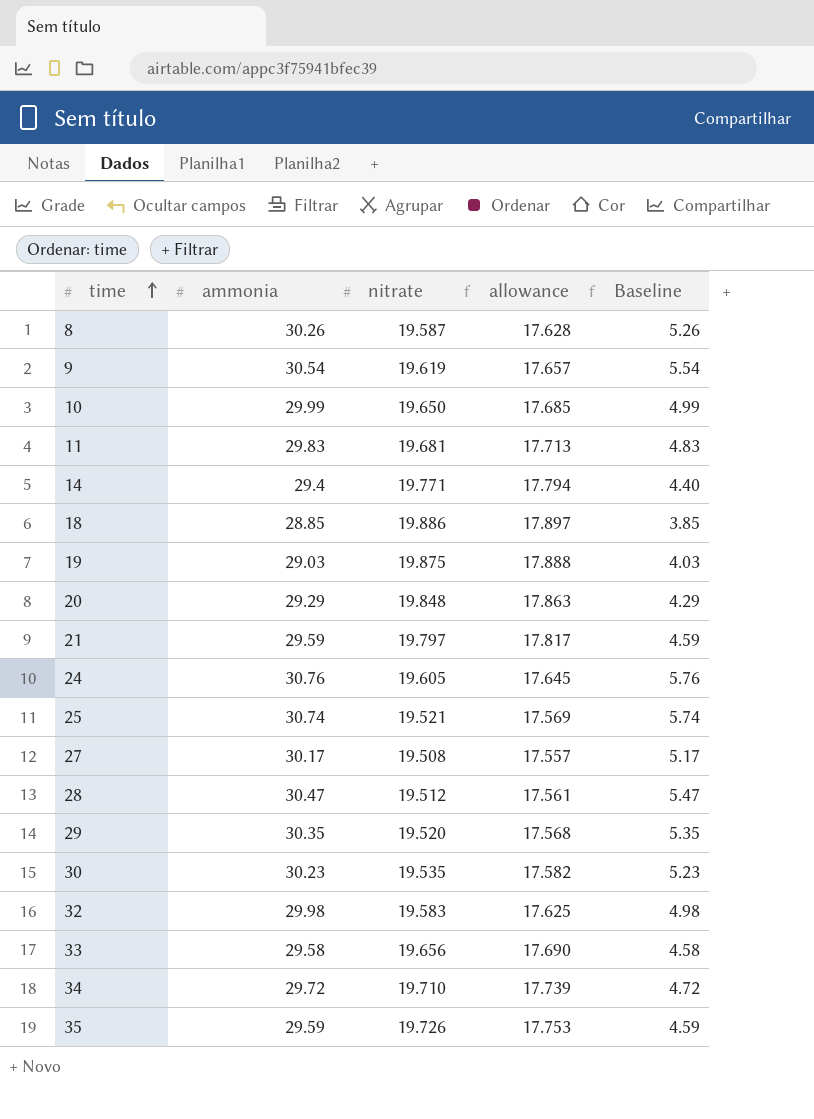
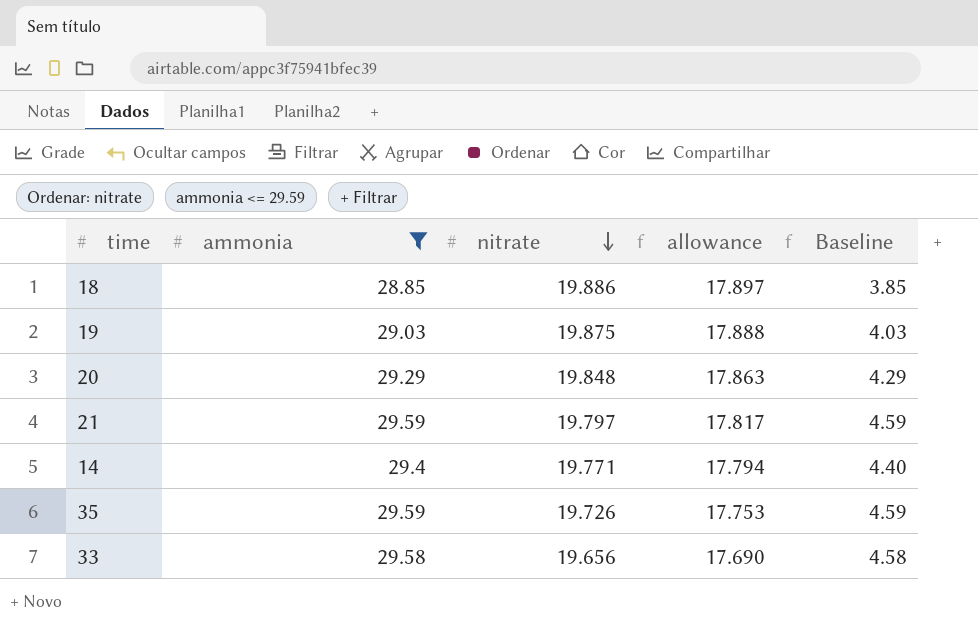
filter: none -> ammonia <= 29.59
row order: time ascending -> nitrate descending

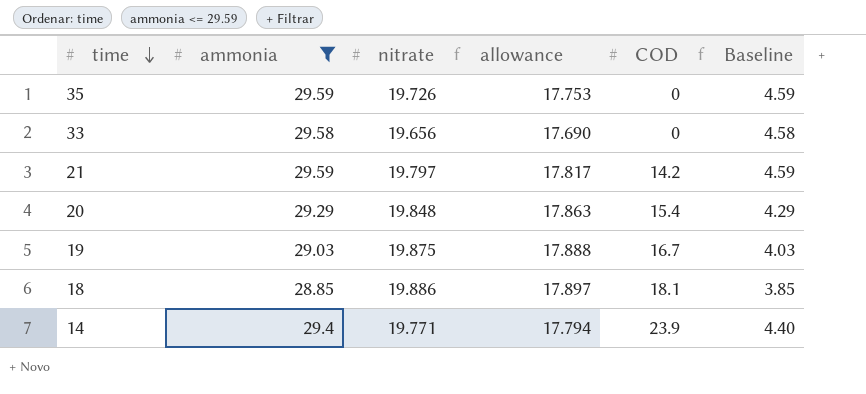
row order: nitrate descending -> time descending
column COD | position: none -> 5

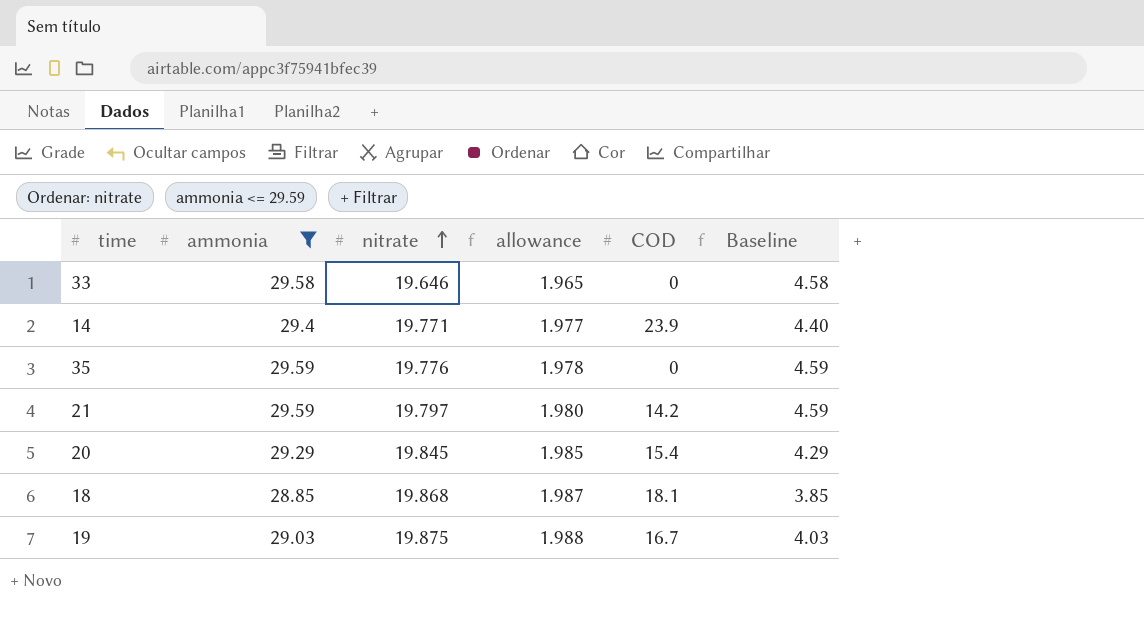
row order: time descending -> nitrate ascending
column allowance | formula: [nitrate] * 0.9 -> [nitrate] * 0.1
33 | nitrate: 19.656 -> 19.646
35 | nitrate: 19.726 -> 19.776
20 | nitrate: 19.848 -> 19.845
18 | nitrate: 19.886 -> 19.868

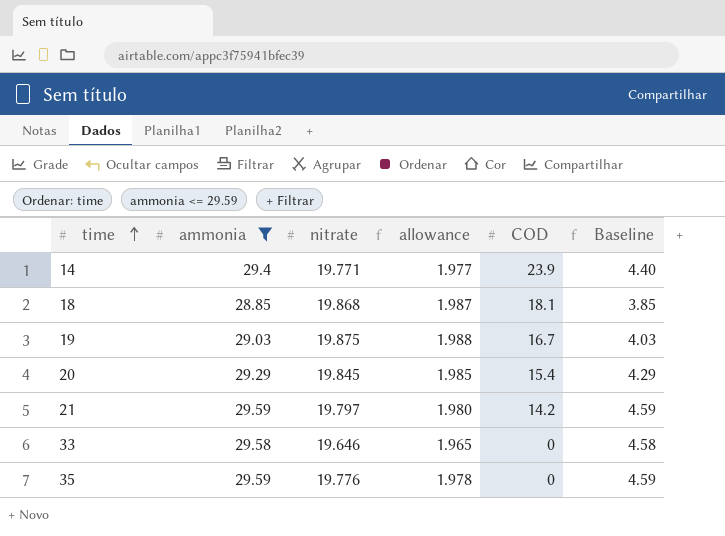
row order: nitrate ascending -> time ascending

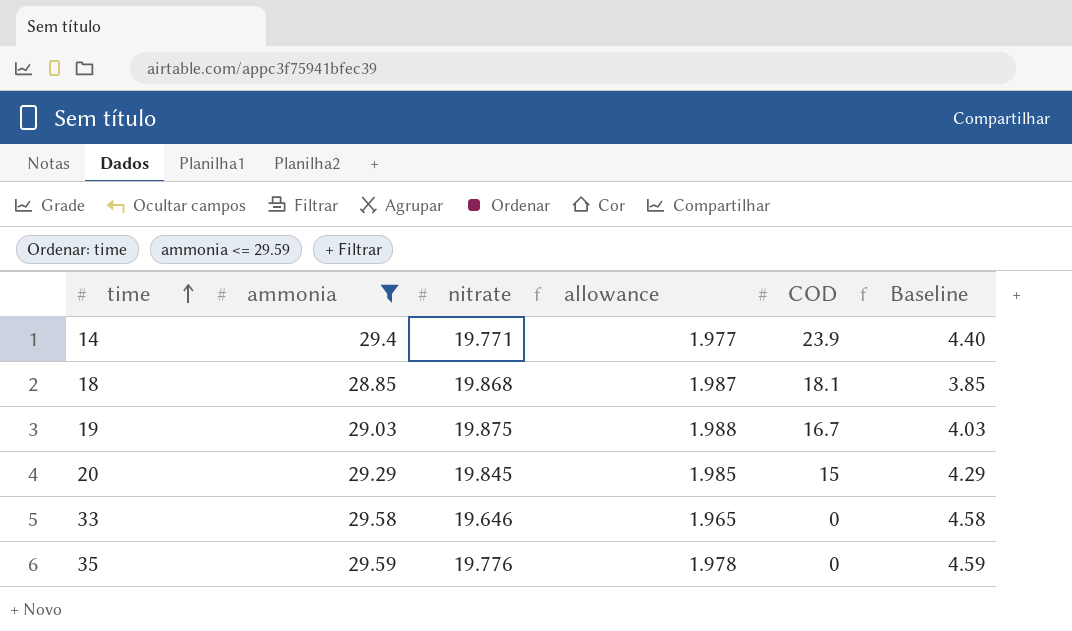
row 21: 29.59 | 19.797 | 1.980 | 14.2 | 4.59 -> none
20 | COD: 15.4 -> 15

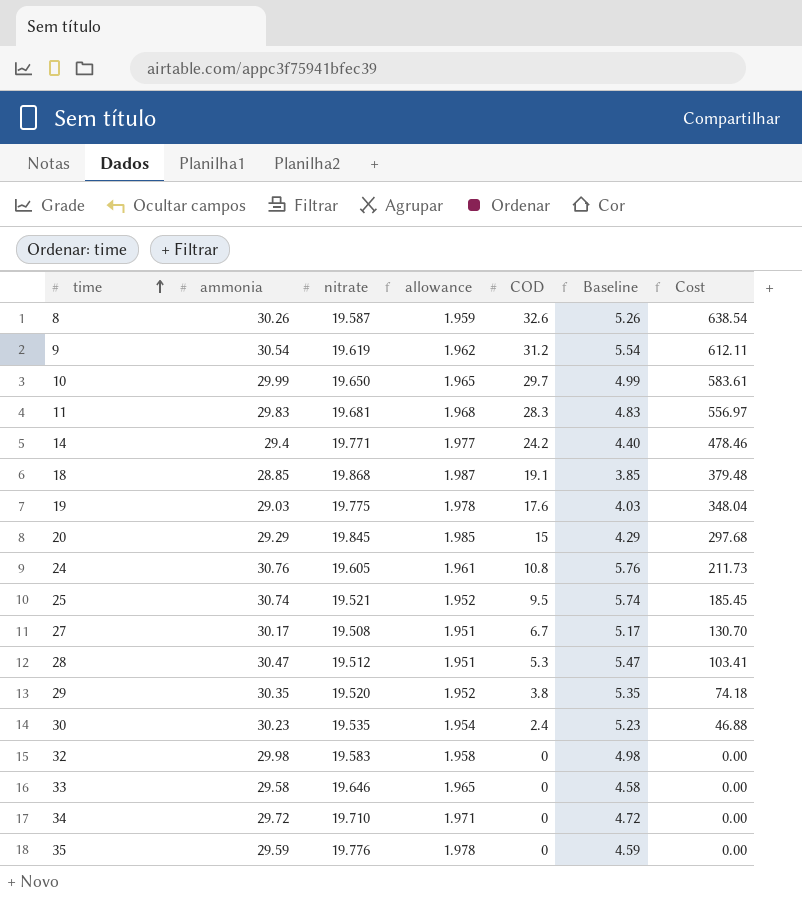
filter: ammonia <= 29.59 -> none
column Cost | formula: none -> [nitrate] * [COD]
14 | COD: 23.9 -> 24.2
18 | COD: 18.1 -> 19.1
19 | nitrate: 19.875 -> 19.775
19 | allowance: 1.988 -> 1.978
19 | COD: 16.7 -> 17.6

